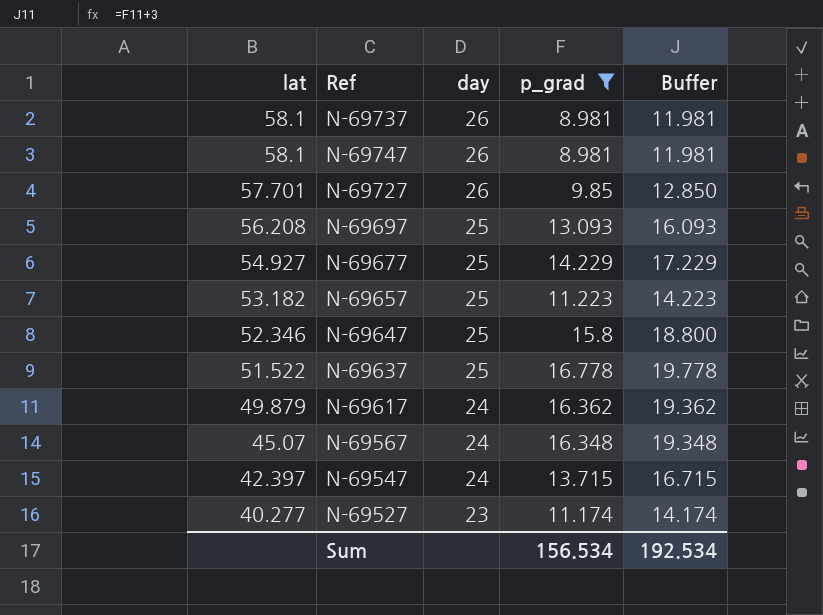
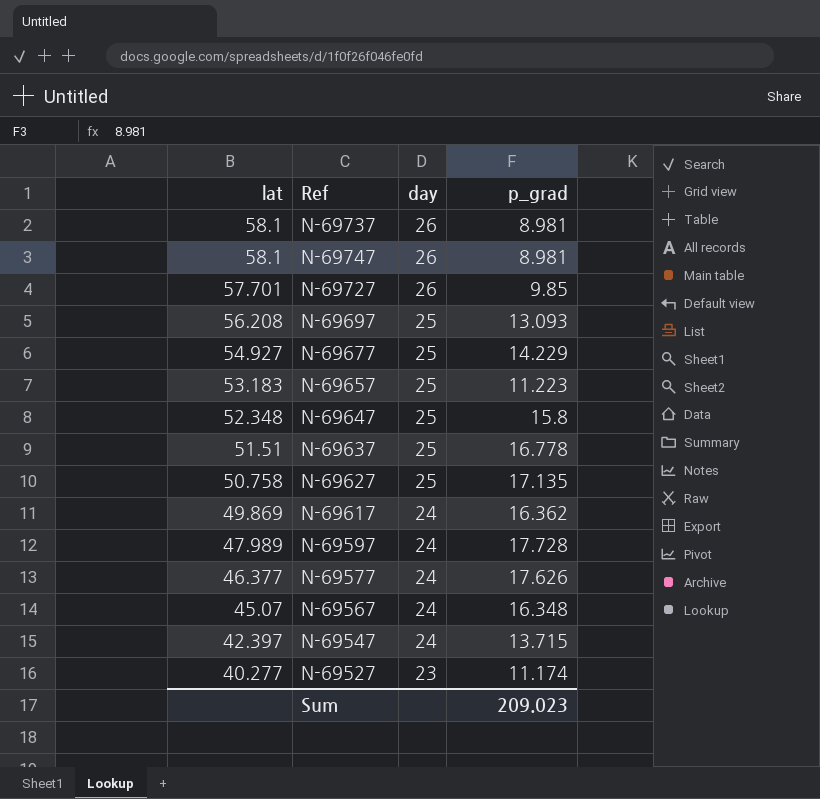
filter: p_grad <= 16.778 -> none
column Buffer | formula: [p_grad] + 3 -> none
N-69657 | lat: 53.182 -> 53.183
N-69647 | lat: 52.346 -> 52.348
N-69637 | lat: 51.522 -> 51.51
N-69617 | lat: 49.879 -> 49.869
Sum | p_grad: 156.534 -> 209.023

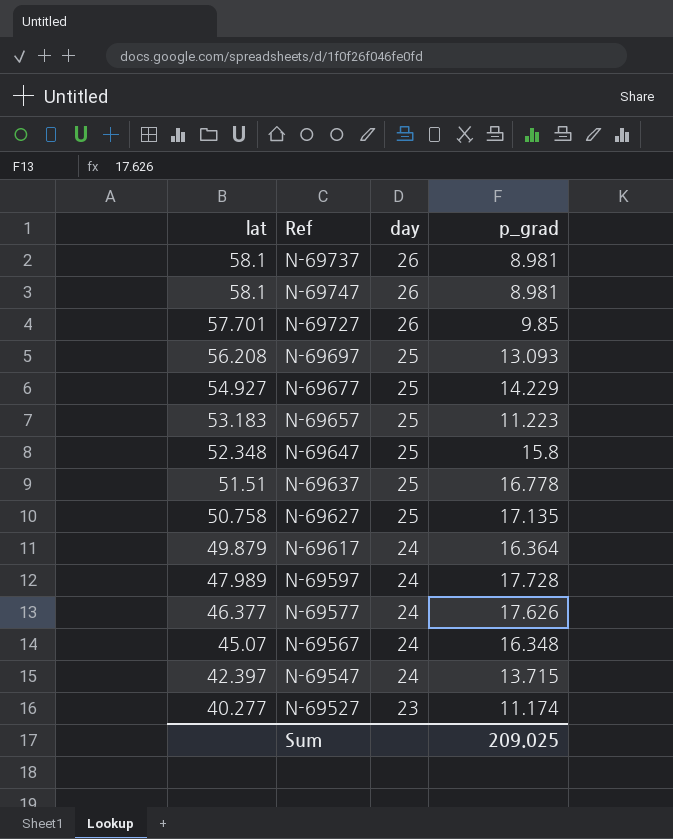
N-69617 | lat: 49.869 -> 49.879
N-69617 | p_grad: 16.362 -> 16.364
Sum | p_grad: 209.023 -> 209.025

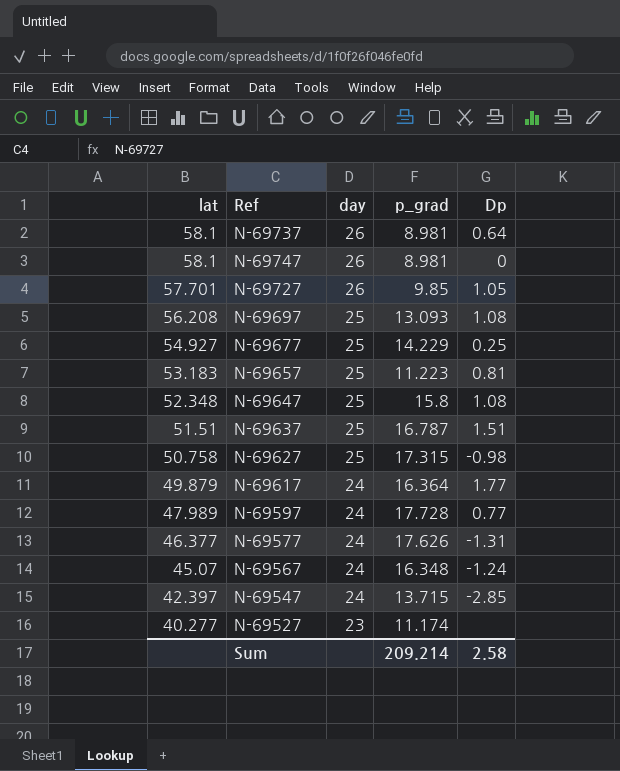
column Dp | position: none -> 5
N-69637 | p_grad: 16.778 -> 16.787
N-69627 | p_grad: 17.135 -> 17.315
Sum | p_grad: 209.025 -> 209.214

